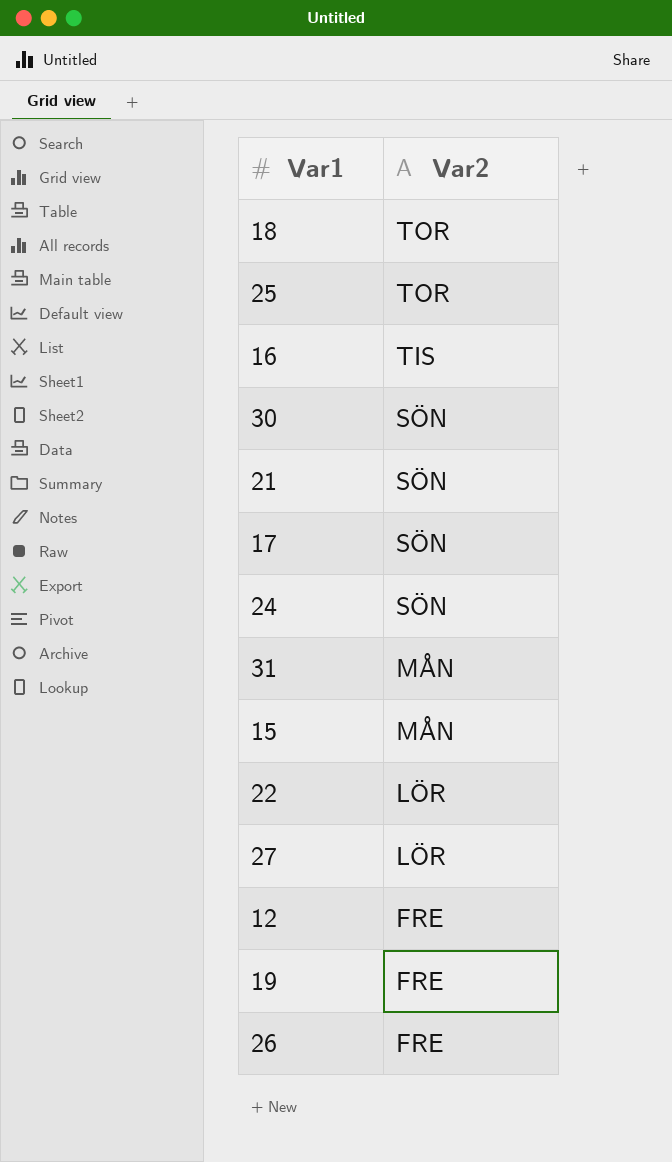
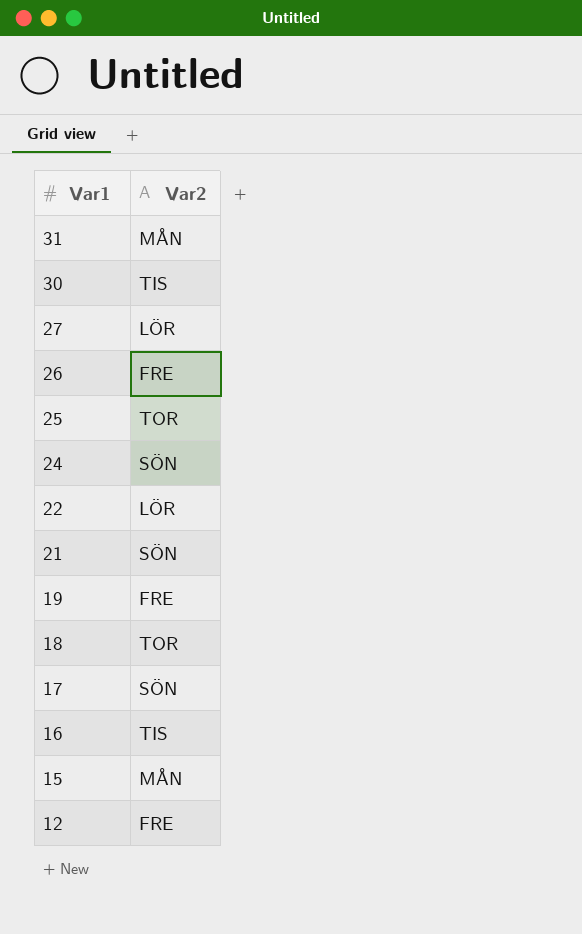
row order: Var2 descending -> Var1 descending
30 | Var2: SÖN -> TIS

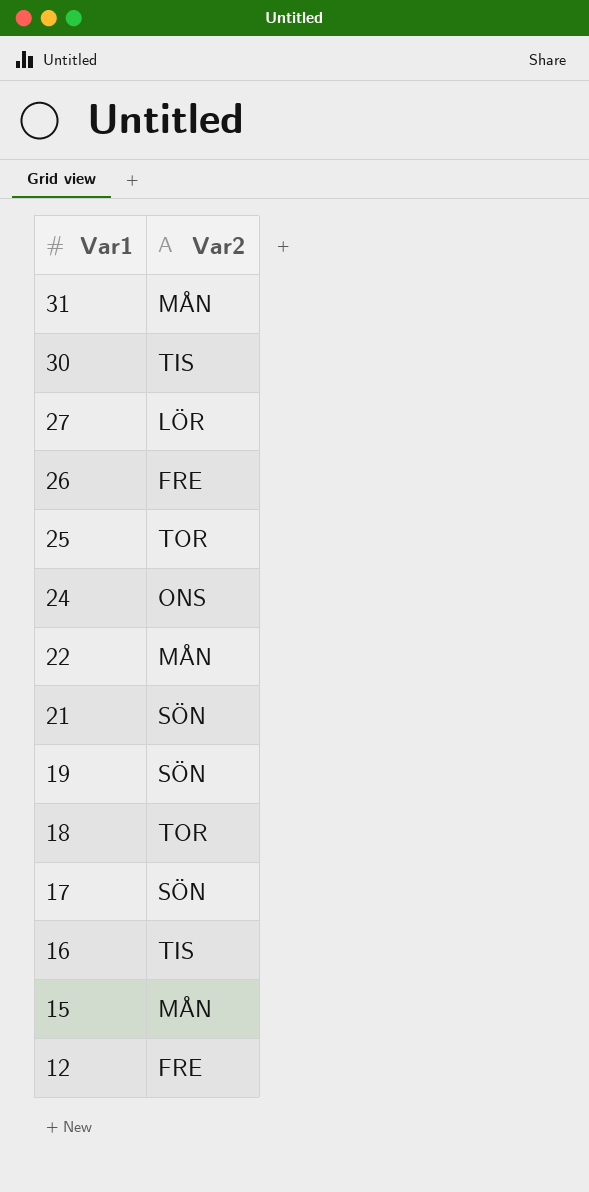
24 | Var2: SÖN -> ONS
22 | Var2: LÖR -> MÅN
19 | Var2: FRE -> SÖN

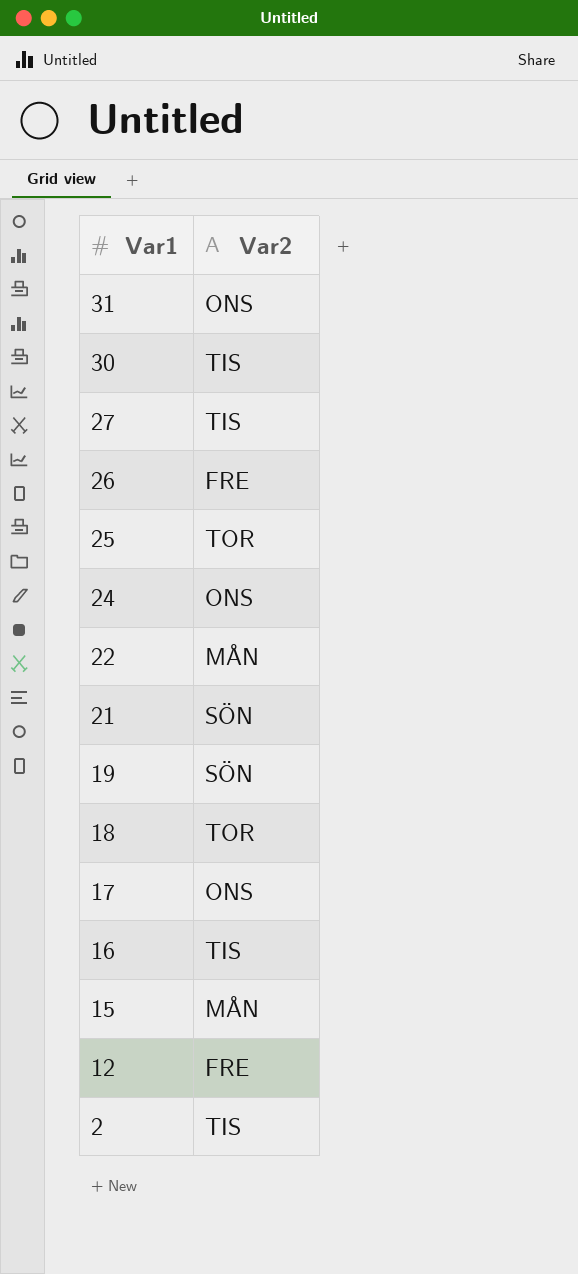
31 | Var2: MÅN -> ONS
27 | Var2: LÖR -> TIS
17 | Var2: SÖN -> ONS
row 2: none -> TIS

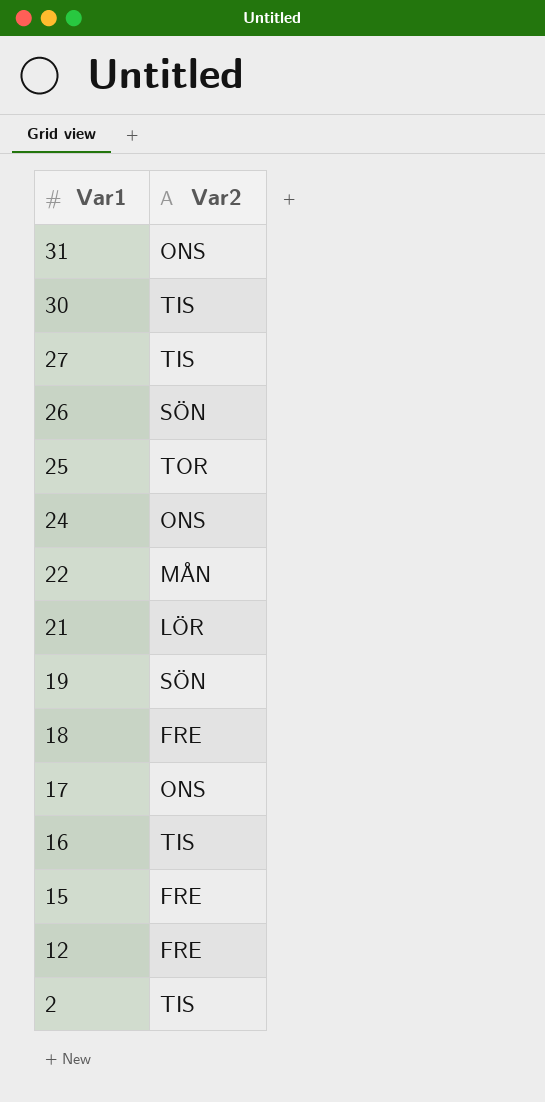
26 | Var2: FRE -> SÖN
21 | Var2: SÖN -> LÖR
18 | Var2: TOR -> FRE
15 | Var2: MÅN -> FRE

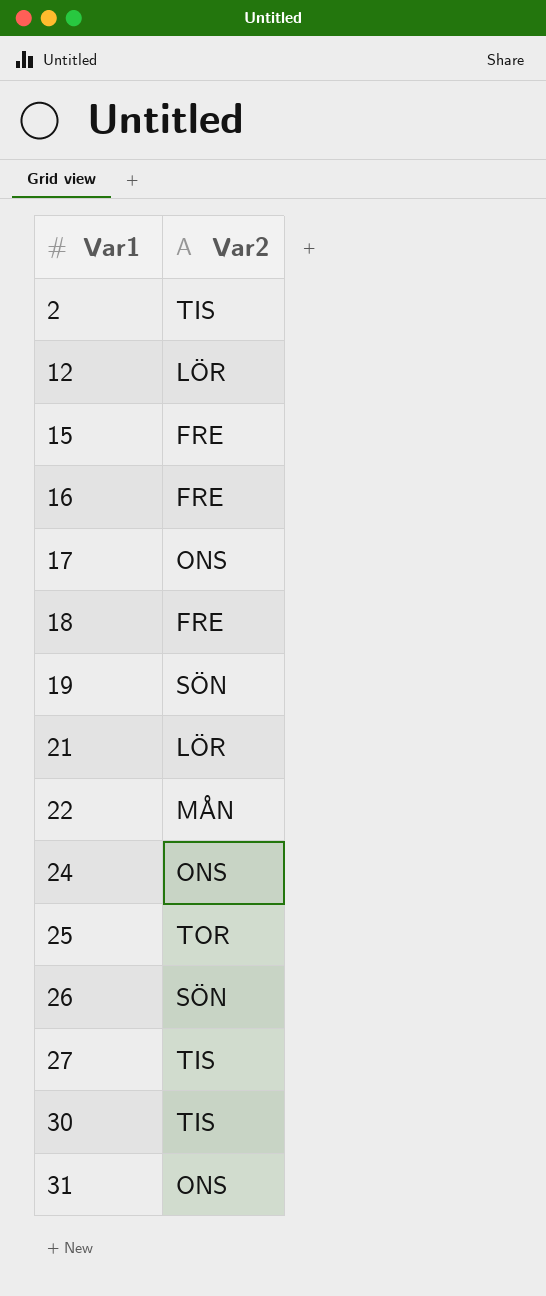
row order: Var1 descending -> Var1 ascending
12 | Var2: FRE -> LÖR
16 | Var2: TIS -> FRE

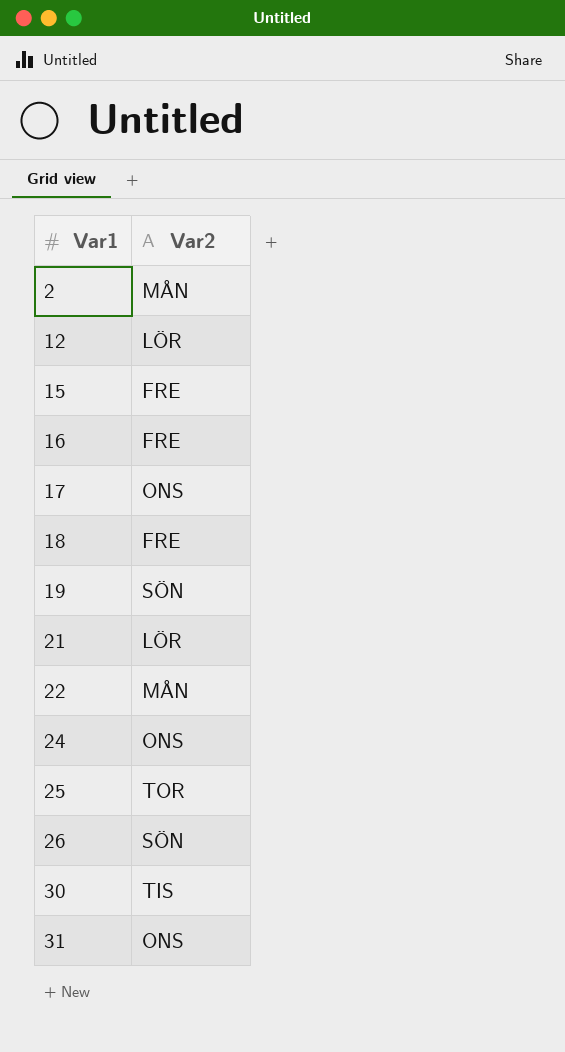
row 27: TIS -> none
2 | Var2: TIS -> MÅN

